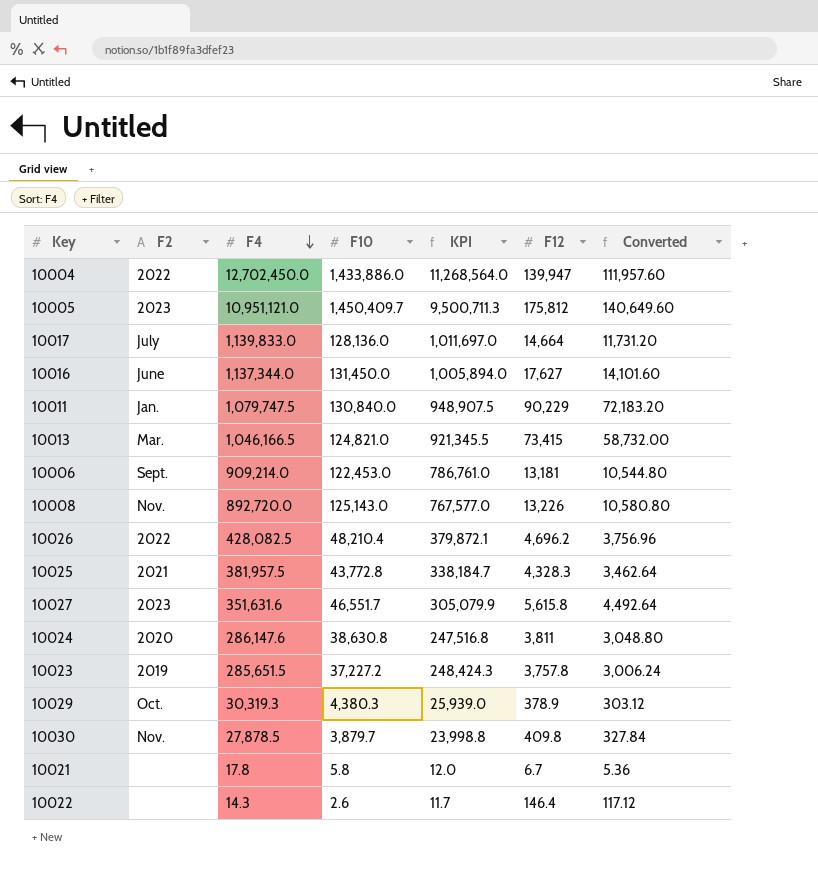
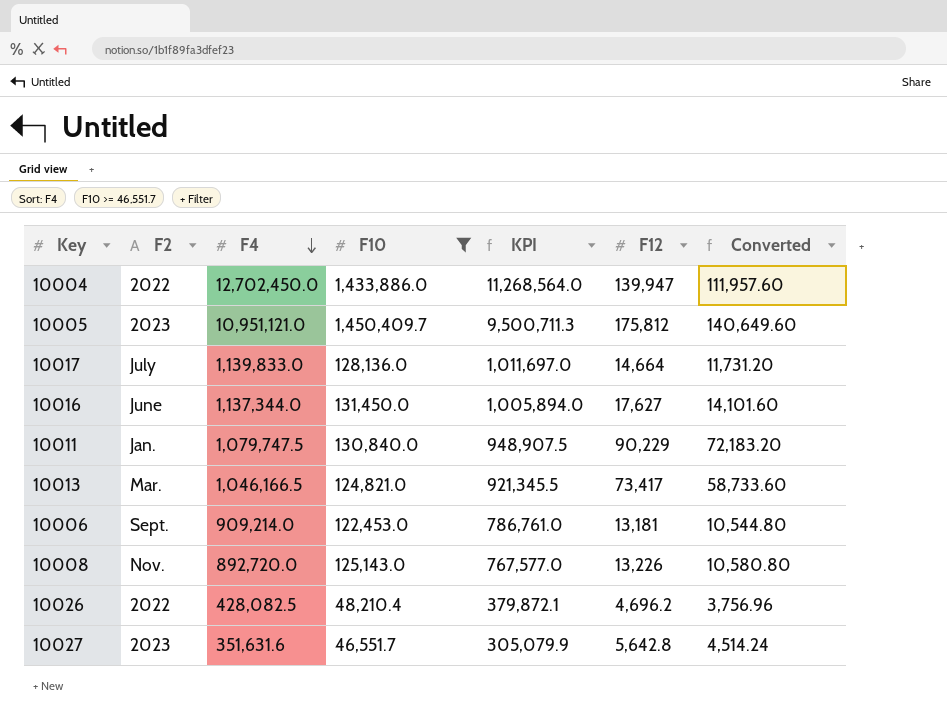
filter: none -> F10 >= 46,551.7
10013 | F12: 73,415 -> 73,417
10013 | Converted: 58,732.00 -> 58,733.60
10027 | F12: 5,615.8 -> 5,642.8
10027 | Converted: 4,492.64 -> 4,514.24

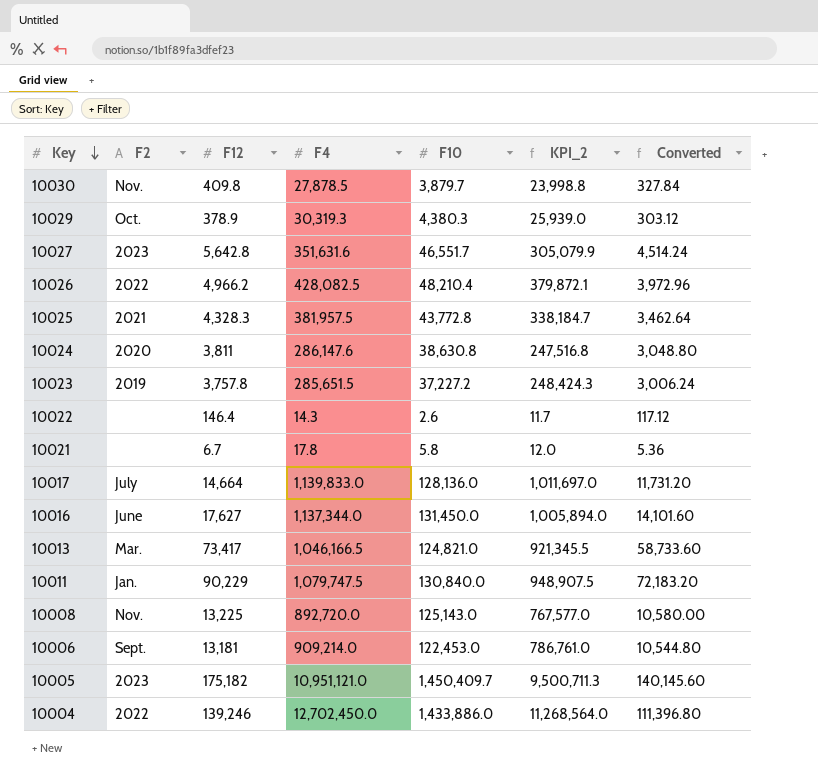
filter: F10 >= 46,551.7 -> none
row order: F4 descending -> Key descending
column F12 | position: 6 -> 3
column name: KPI -> KPI_2
10026 | F12: 4,696.2 -> 4,966.2
10026 | Converted: 3,756.96 -> 3,972.96
10008 | F12: 13,226 -> 13,225
10008 | Converted: 10,580.80 -> 10,580.00
10005 | F12: 175,812 -> 175,182
10005 | Converted: 140,649.60 -> 140,145.60
10004 | F12: 139,947 -> 139,246
10004 | Converted: 111,957.60 -> 111,396.80

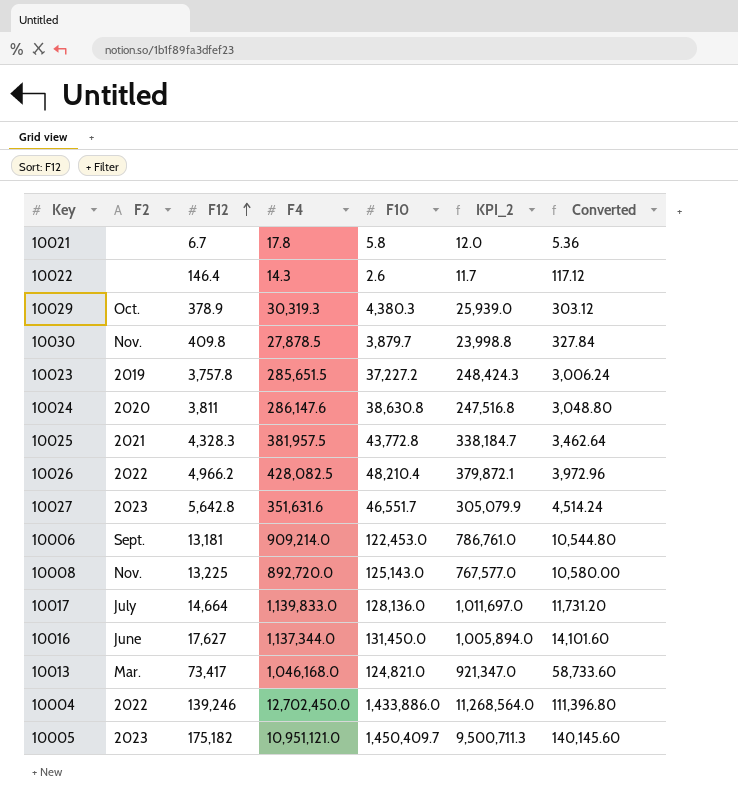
row order: Key descending -> F12 ascending
row 10011: Jan. | 90,229 | 1,079,747.5 | 130,840.0 | 948,907.5 | 72,183.20 -> none
10013 | F4: 1,046,166.5 -> 1,046,168.0
10013 | KPI_2: 921,345.5 -> 921,347.0

